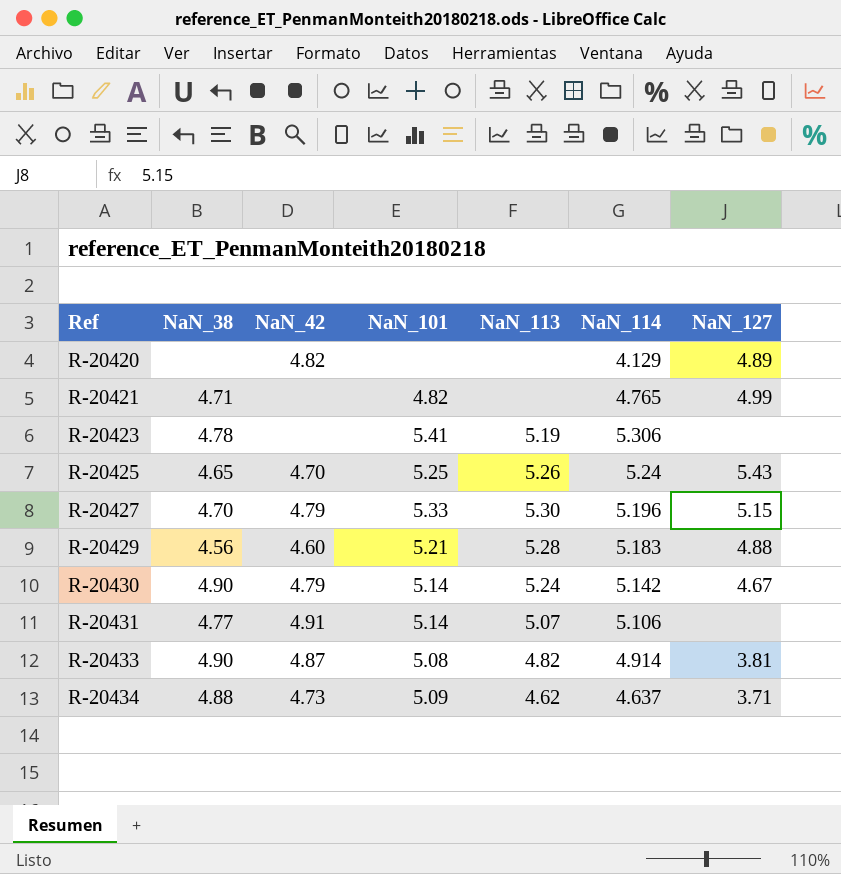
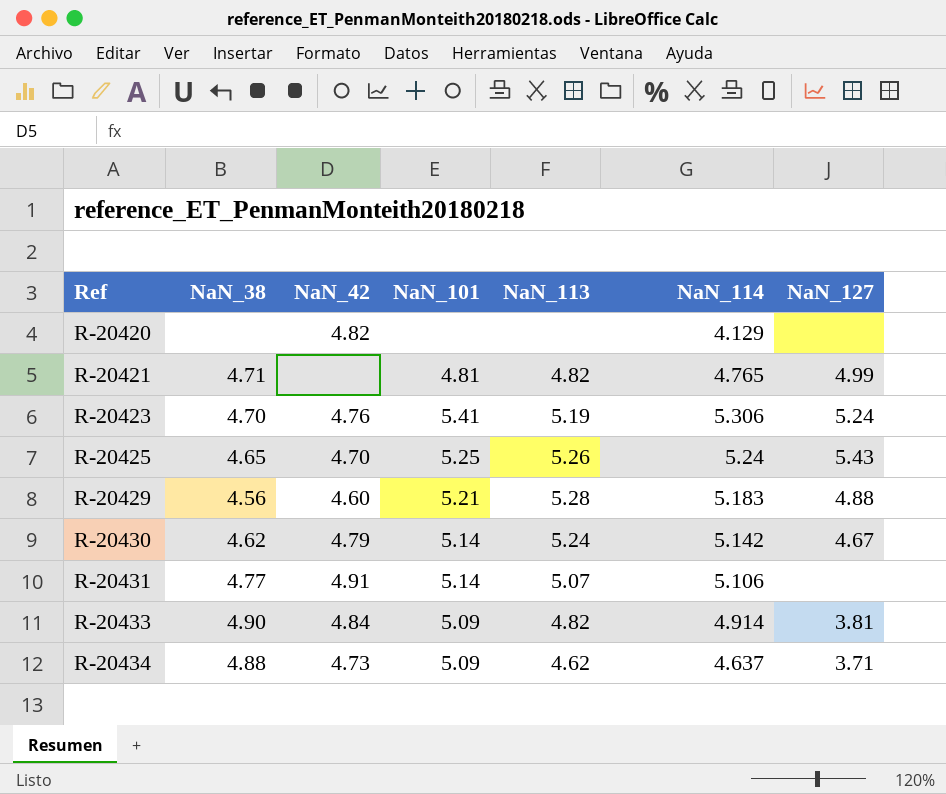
row R-20427: 4.70 | 4.79 | 5.33 | 5.30 | 5.196 | 5.15 -> none
R-20420 | NaN_127: 4.89 -> none
R-20421 | NaN_101: 4.82 -> 4.81
R-20421 | NaN_113: none -> 4.82
R-20423 | NaN_38: 4.78 -> 4.70
R-20423 | NaN_42: none -> 4.76
R-20423 | NaN_127: none -> 5.24
R-20430 | NaN_38: 4.90 -> 4.62
R-20433 | NaN_42: 4.87 -> 4.84
R-20433 | NaN_101: 5.08 -> 5.09

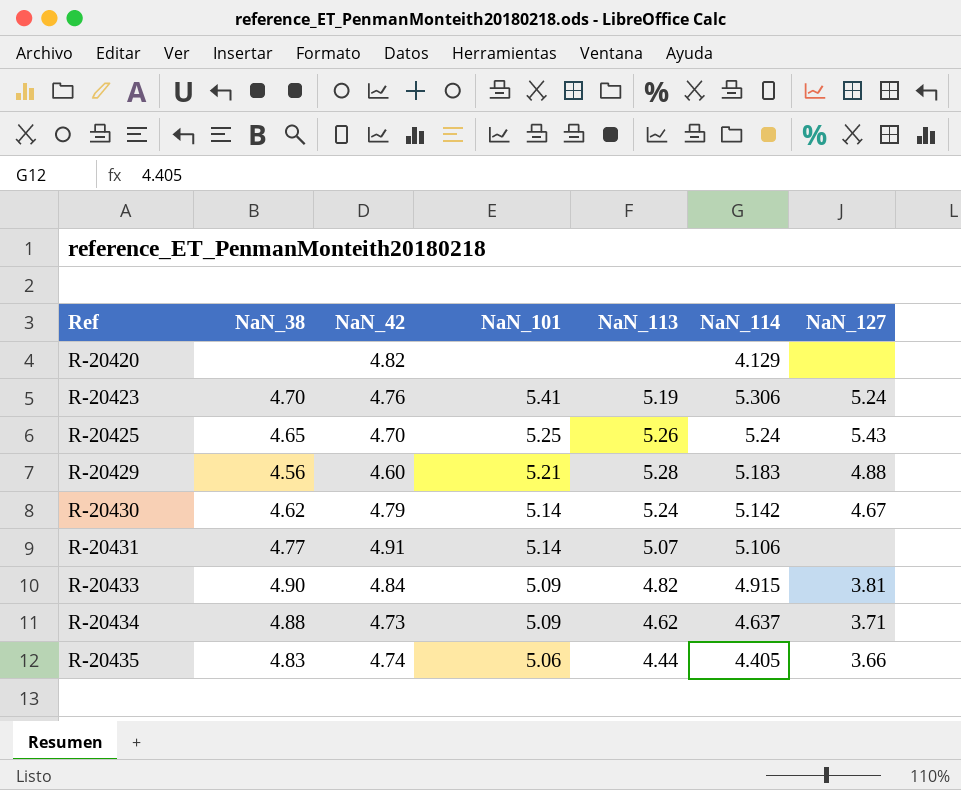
row R-20421: 4.71 | none | 4.81 | 4.82 | 4.765 | 4.99 -> none
R-20433 | NaN_114: 4.914 -> 4.915
row R-20435: none -> 4.83 | 4.74 | 5.06 | 4.44 | 4.405 | 3.66

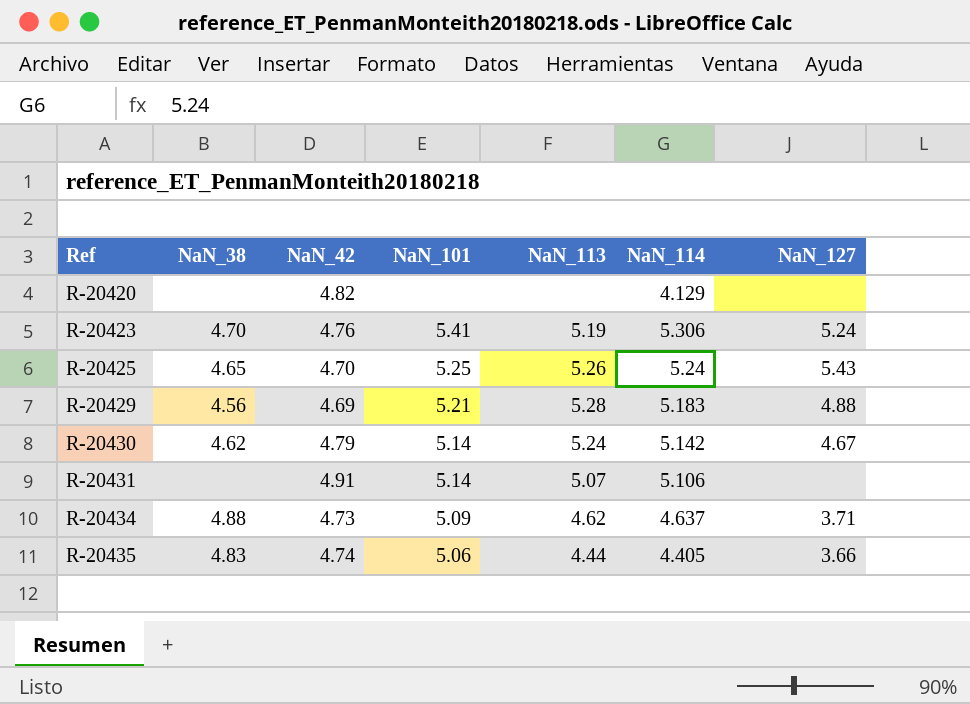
row R-20433: 4.90 | 4.84 | 5.09 | 4.82 | 4.915 | 3.81 -> none
R-20429 | NaN_42: 4.60 -> 4.69
R-20431 | NaN_38: 4.77 -> none

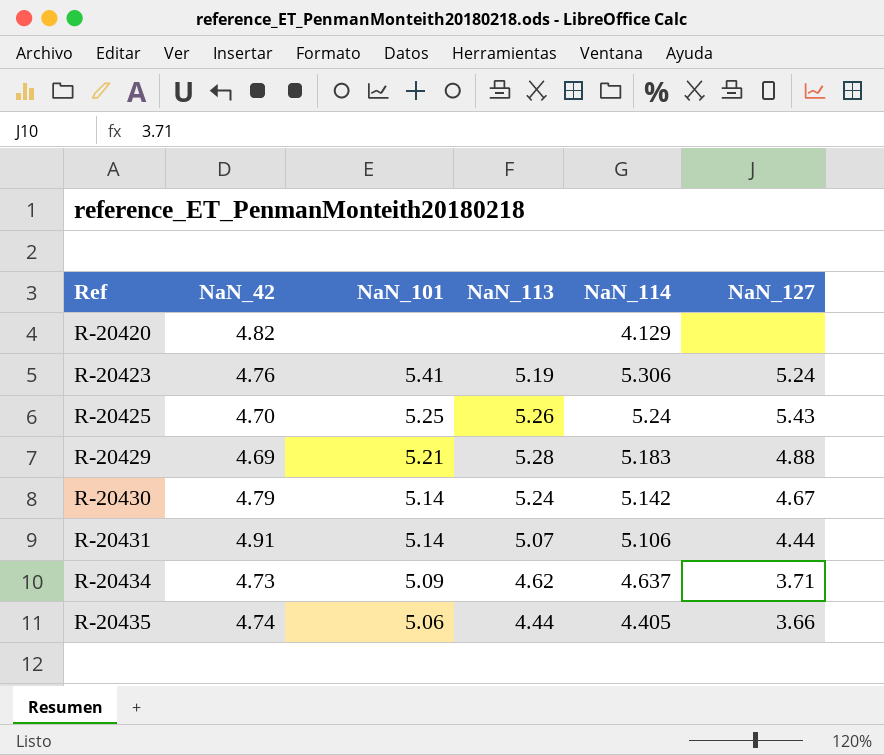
column NaN_38 | position: 2 -> none
R-20431 | NaN_127: none -> 4.44

